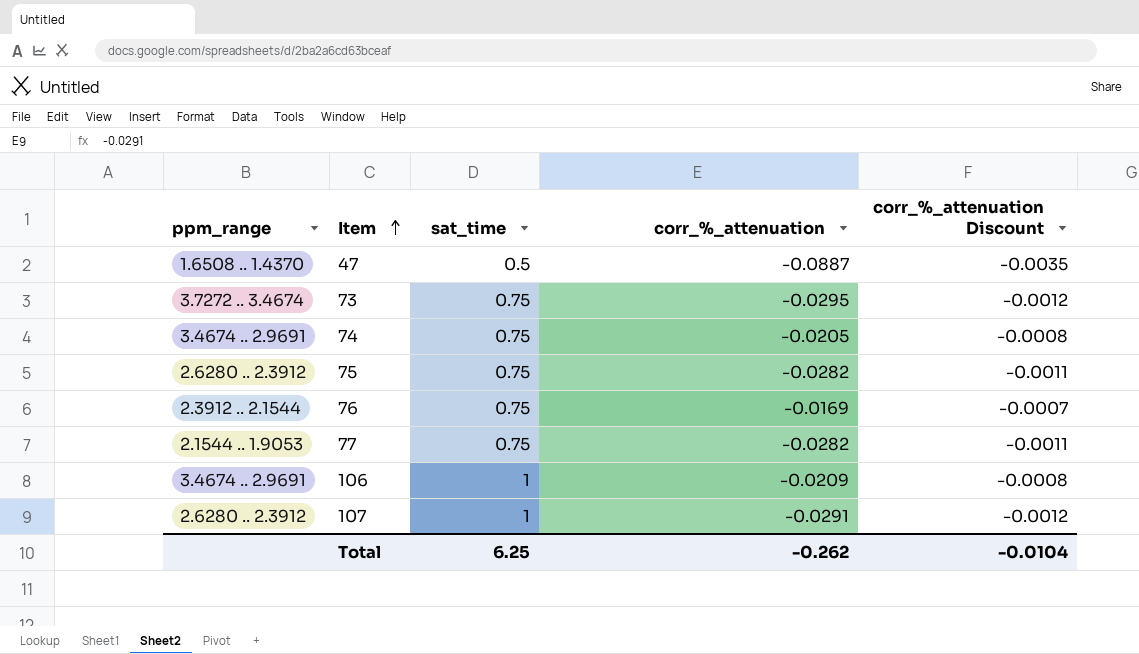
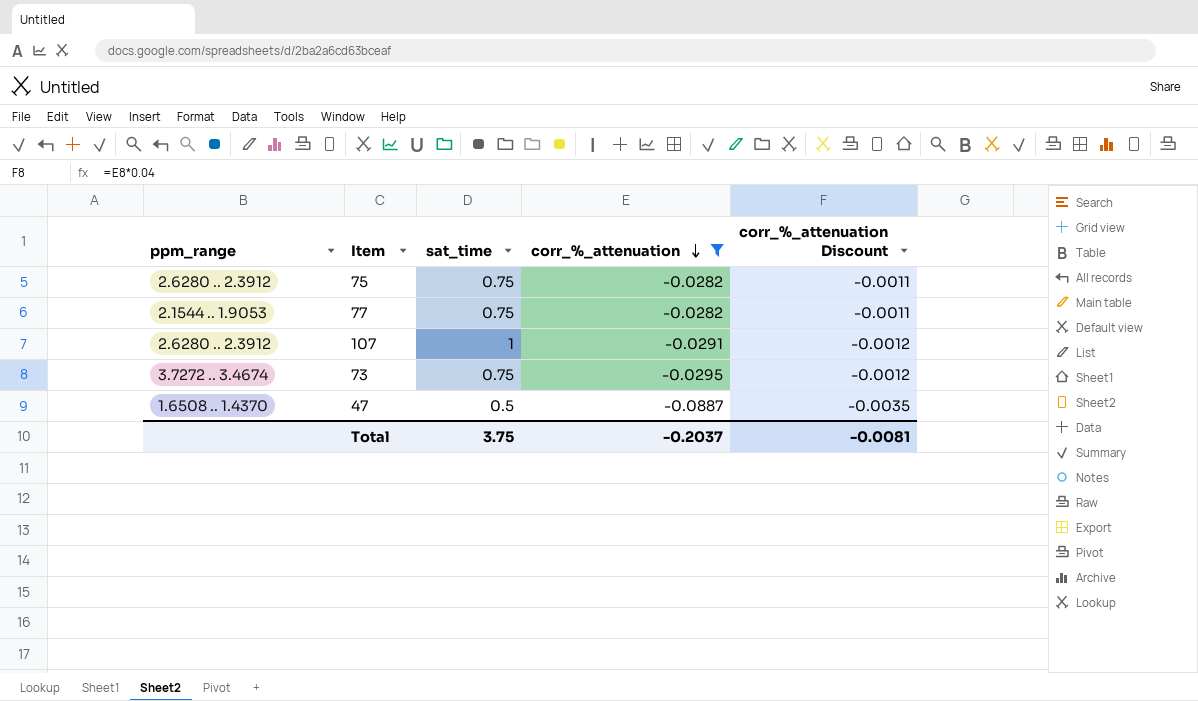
filter: none -> corr_%_attenuation <= -0.0282
row order: Item ascending -> corr_%_attenuation descending
Total | sat_time: 6.25 -> 3.75
Total | corr_%_attenuation: -0.262 -> -0.2037
Total | corr_%_attenuation Discount: -0.0104 -> -0.0081

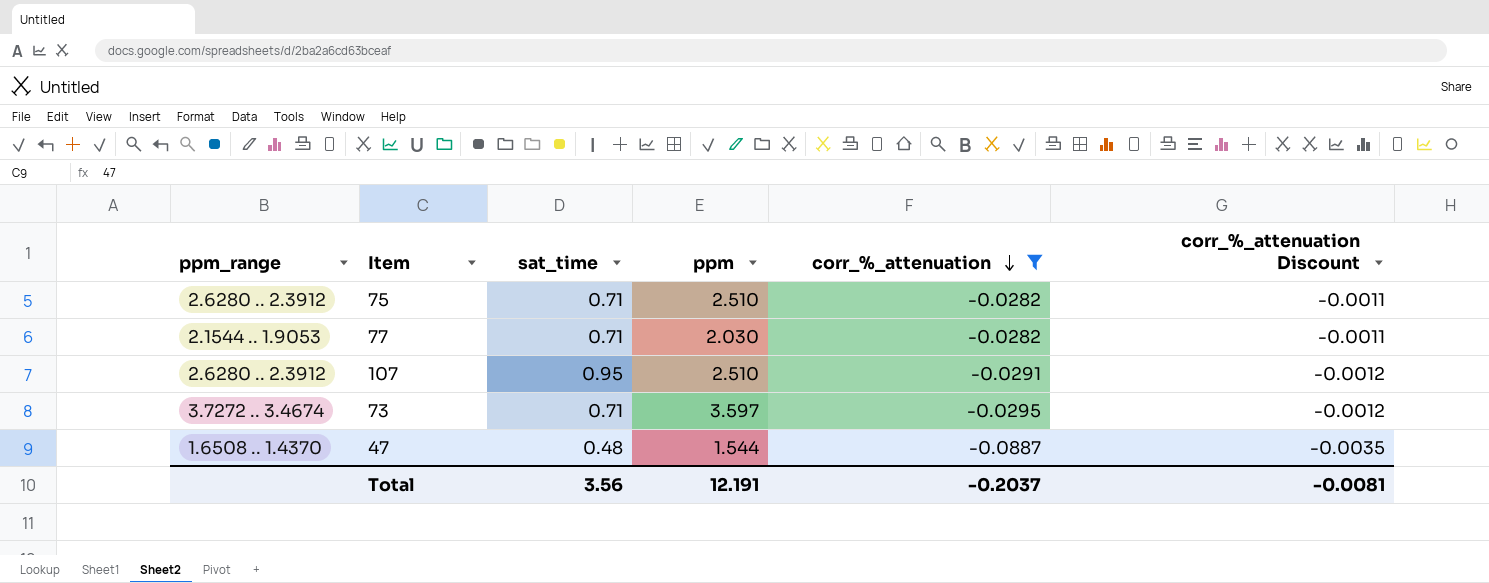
column ppm | position: none -> 4
75 | sat_time: 0.75 -> 0.71
77 | sat_time: 0.75 -> 0.71
107 | sat_time: 1 -> 0.95
73 | sat_time: 0.75 -> 0.71
47 | sat_time: 0.5 -> 0.48
Total | sat_time: 3.75 -> 3.56

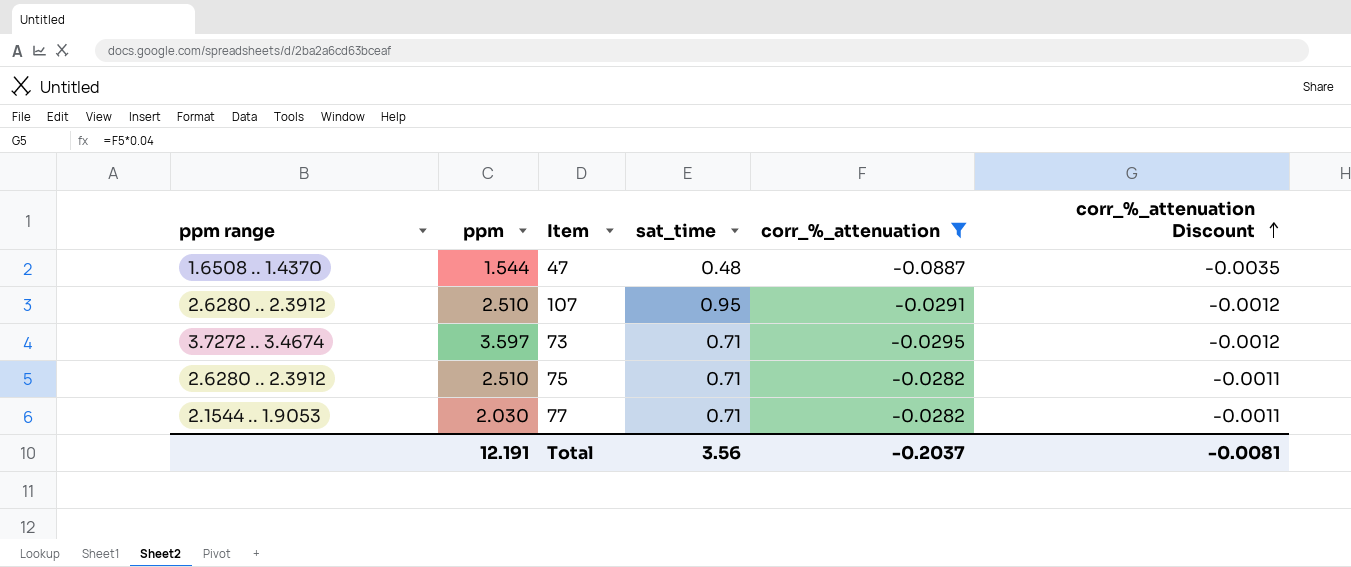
row order: corr_%_attenuation descending -> corr_%_attenuation Discount ascending
column name: ppm_range -> ppm range
column ppm | position: 4 -> 2

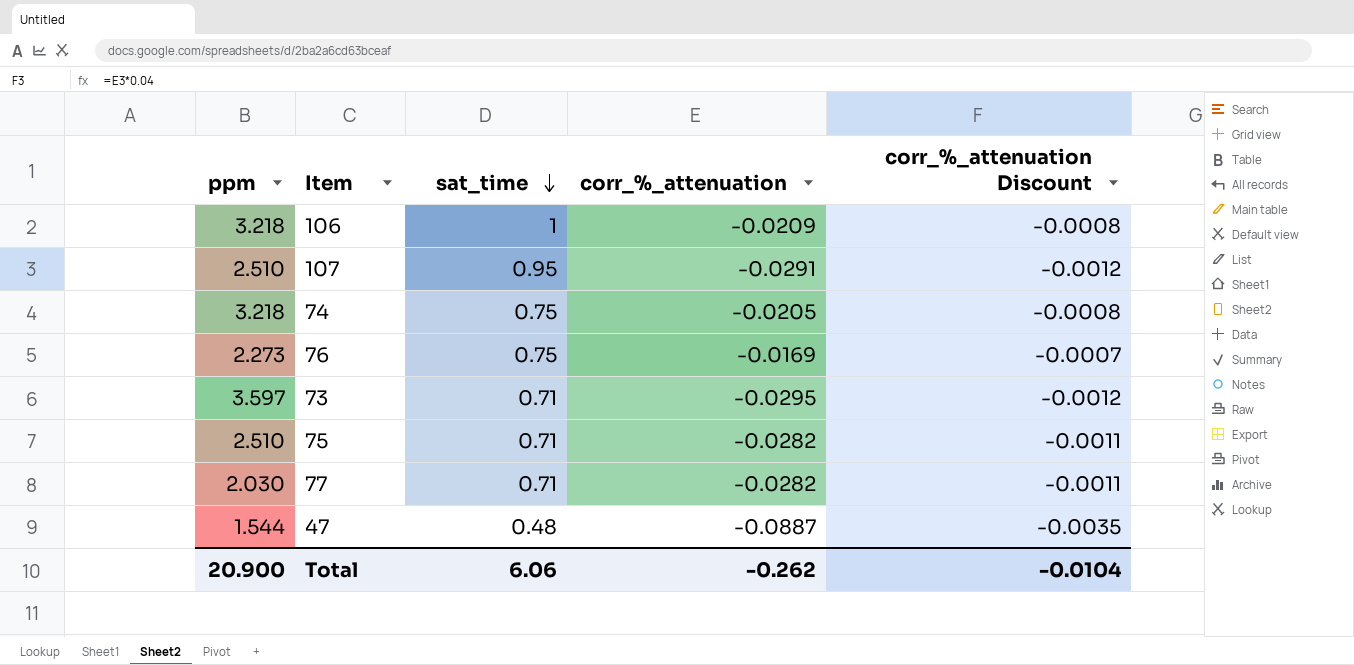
filter: corr_%_attenuation <= -0.0282 -> none
row order: corr_%_attenuation Discount ascending -> sat_time descending
column ppm range | position: 1 -> none
Total | ppm: 12.191 -> 20.900
Total | sat_time: 3.56 -> 6.06
Total | corr_%_attenuation: -0.2037 -> -0.262
Total | corr_%_attenuation Discount: -0.0081 -> -0.0104

